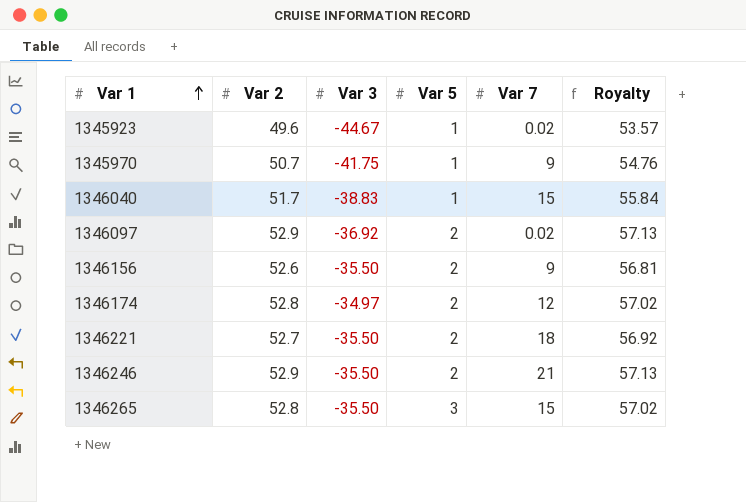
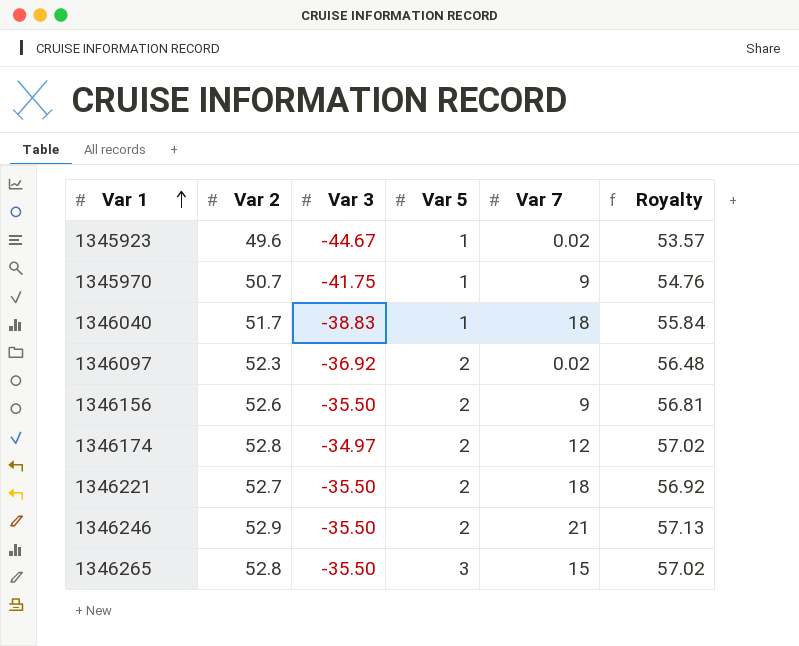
1346040 | Var 7: 15 -> 18
1346097 | Var 2: 52.9 -> 52.3
1346097 | Royalty: 57.13 -> 56.48

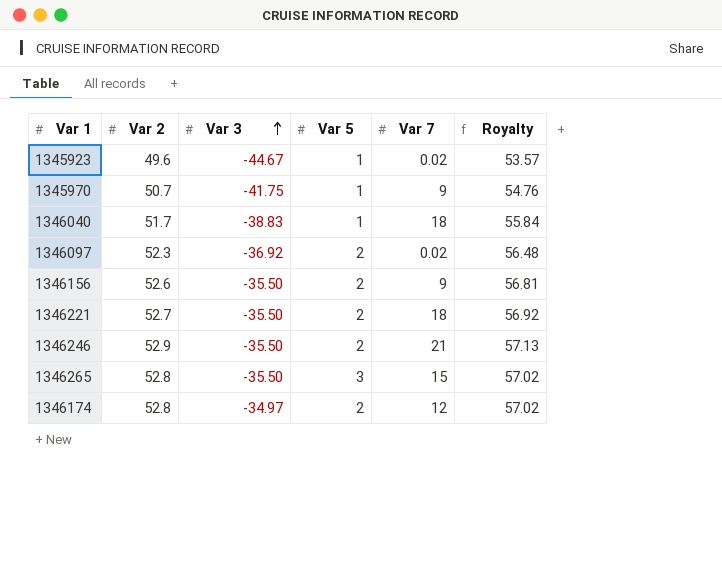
row order: Var 1 ascending -> Var 3 ascending

